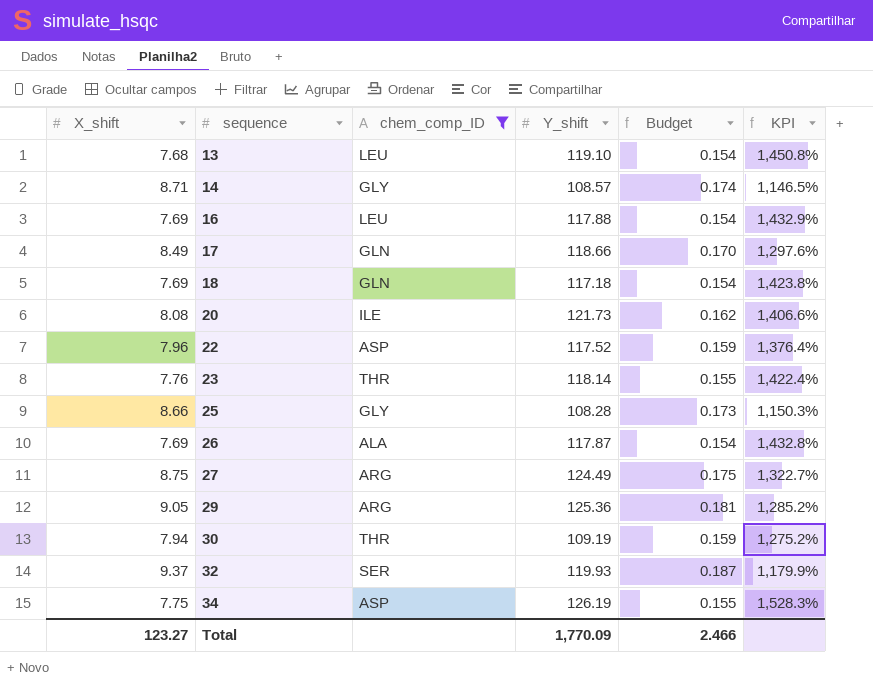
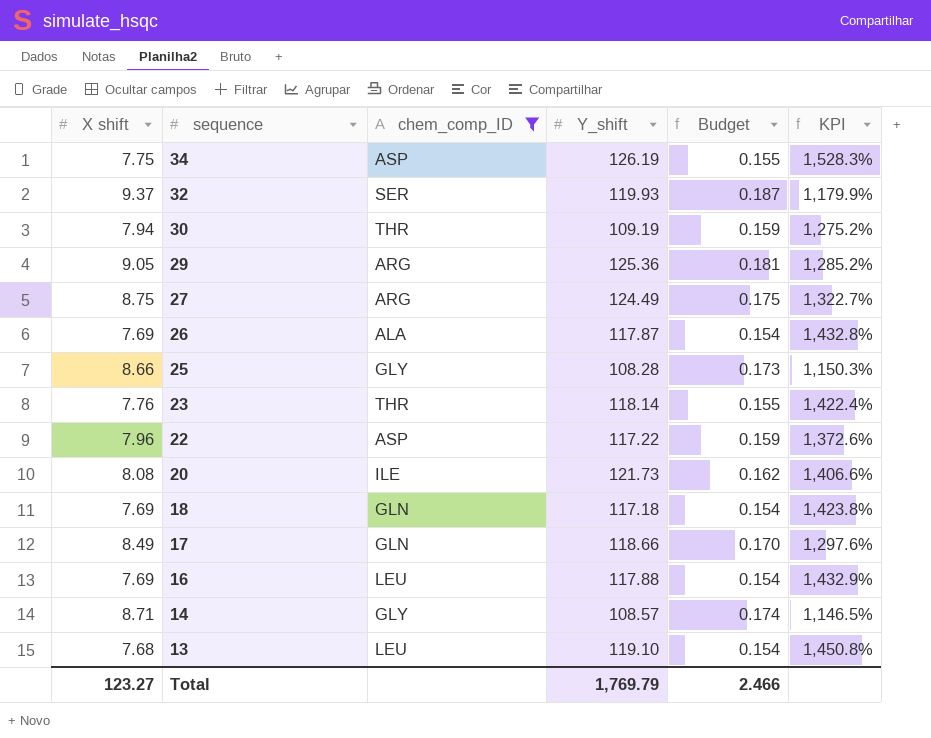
row order: sequence ascending -> sequence descending
column name: X_shift -> X shift
22 | Y_shift: 117.52 -> 117.22
22 | KPI: 1,376.4% -> 1,372.6%
Total | Y_shift: 1,770.09 -> 1,769.79

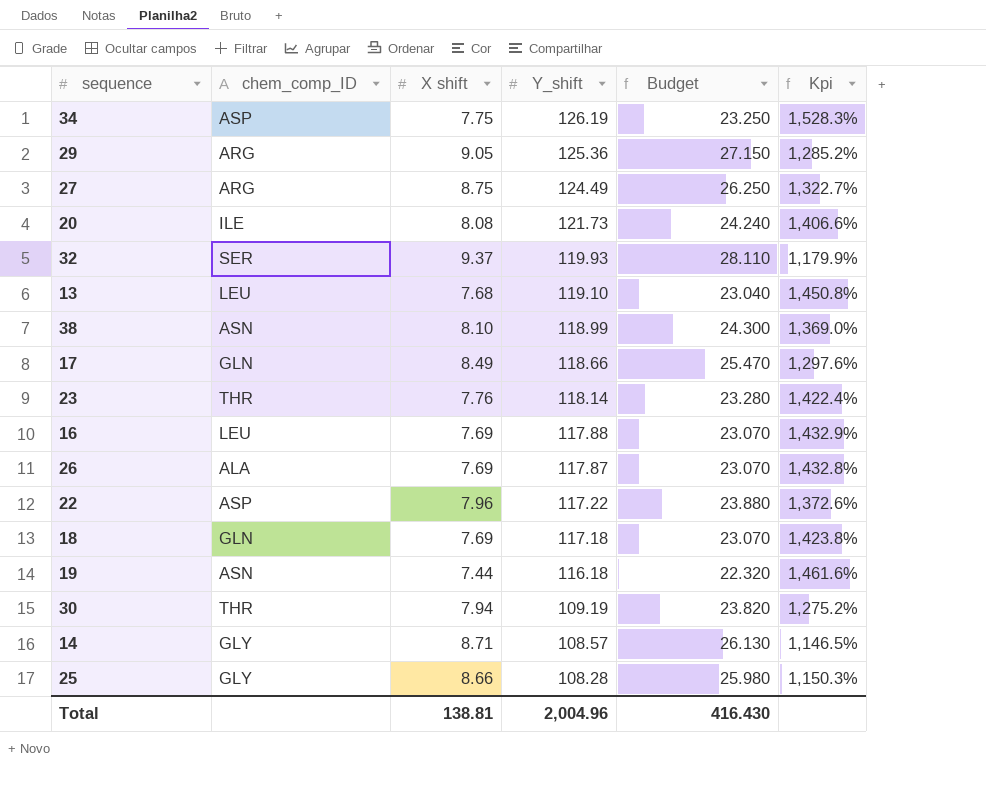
filter: chem_comp_ID != ASN -> none
row order: sequence descending -> Y_shift descending
column X shift | position: 1 -> 3
column Budget | formula: [X shift] * 0.02 -> [X shift] * 3
column name: KPI -> Kpi
Total | X shift: 123.27 -> 138.81
Total | Y_shift: 1,769.79 -> 2,004.96
Total | Budget: 2.466 -> 416.430

